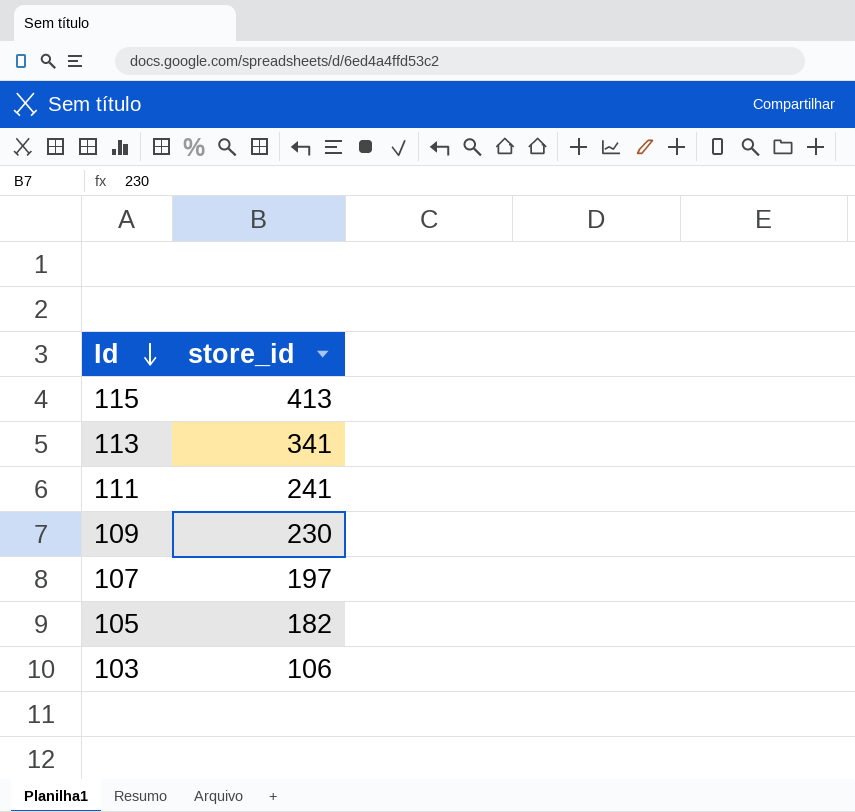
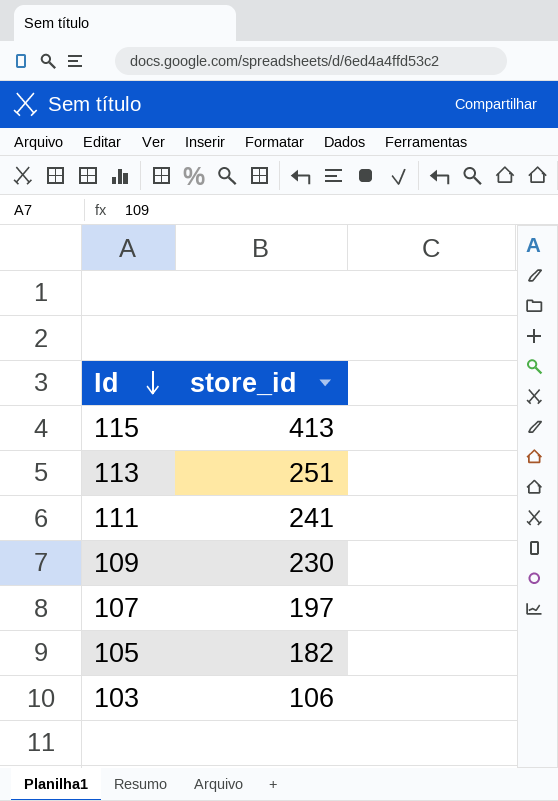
113 | store_id: 341 -> 251

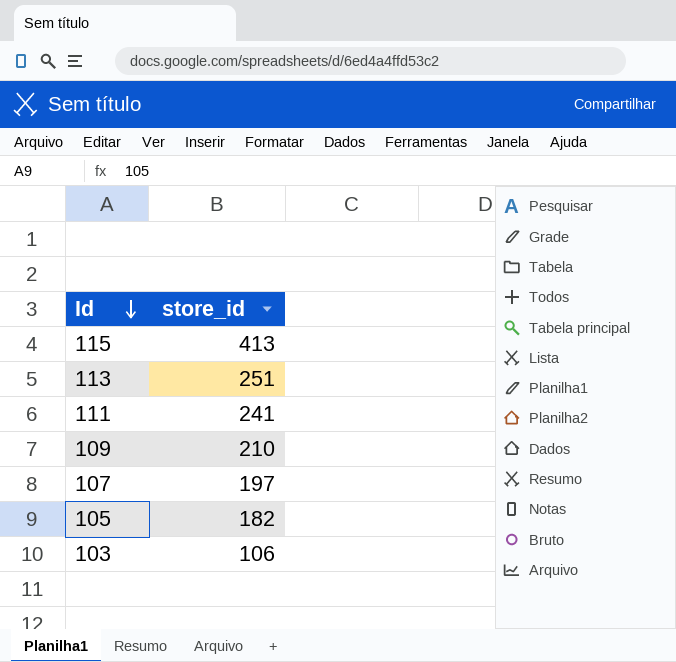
109 | store_id: 230 -> 210

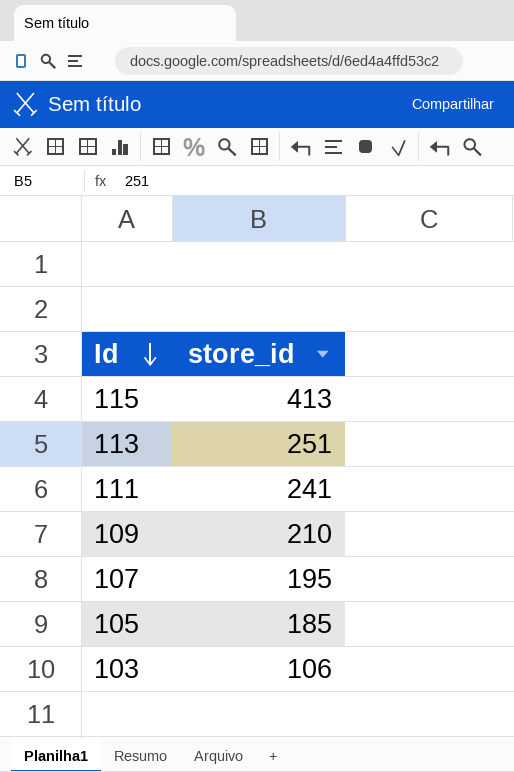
107 | store_id: 197 -> 195
105 | store_id: 182 -> 185

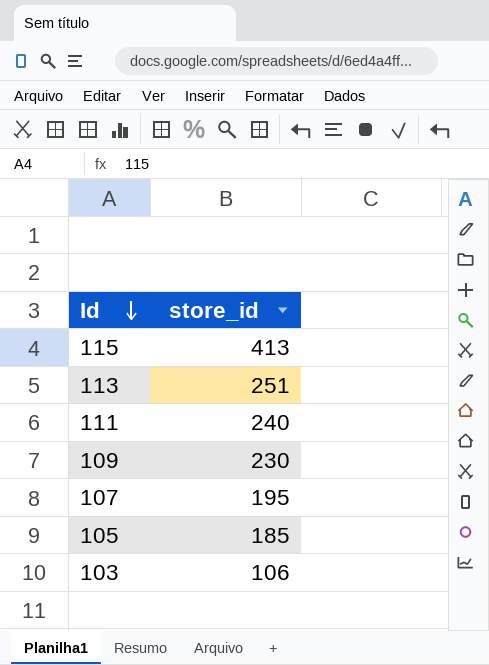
111 | store_id: 241 -> 240
109 | store_id: 210 -> 230

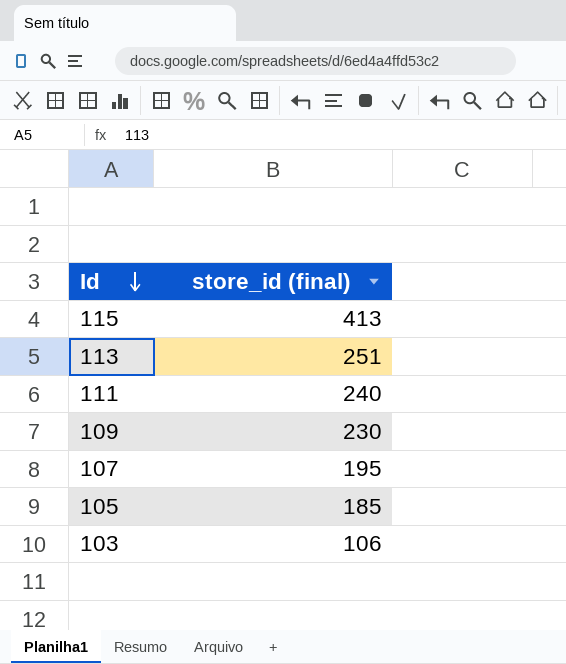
column name: store_id -> store_id (final)

